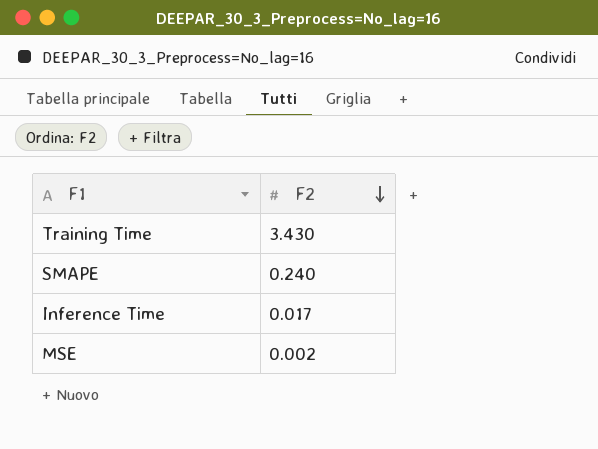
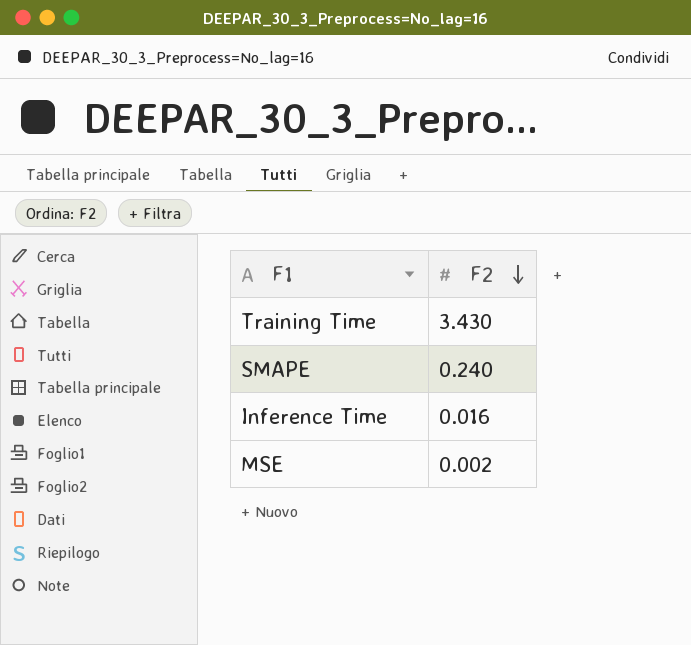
Inference Time | F2: 0.017 -> 0.016

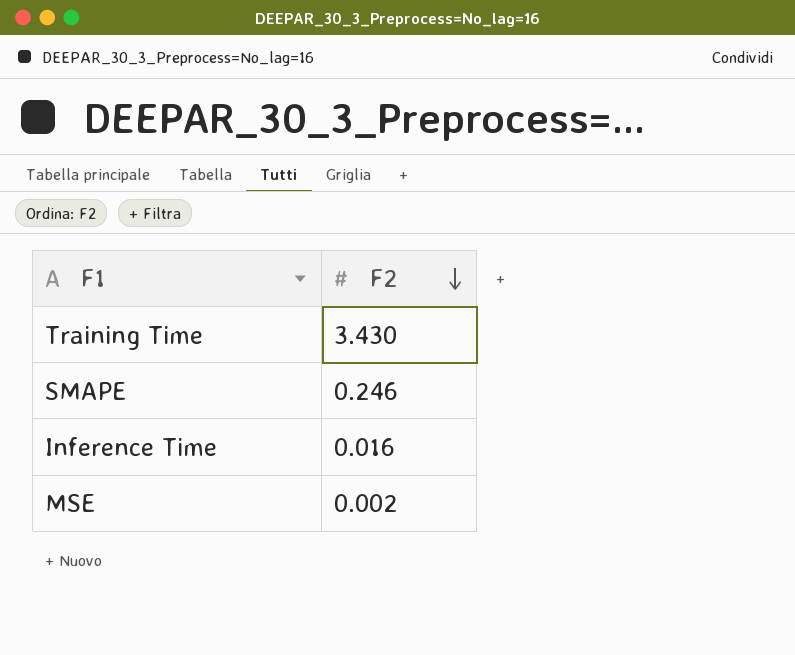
SMAPE | F2: 0.240 -> 0.246

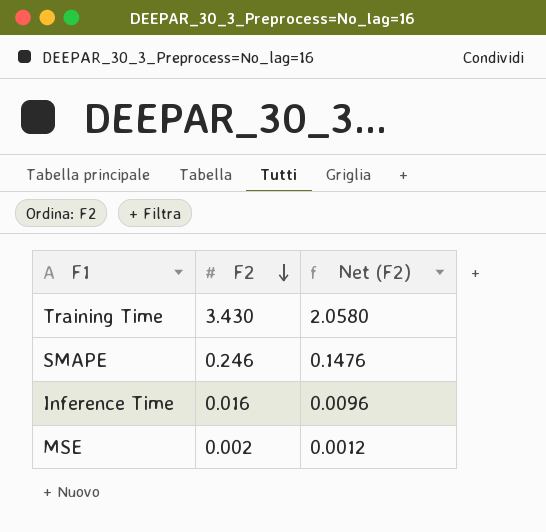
column Net (F2) | formula: none -> [F2] * 0.6

